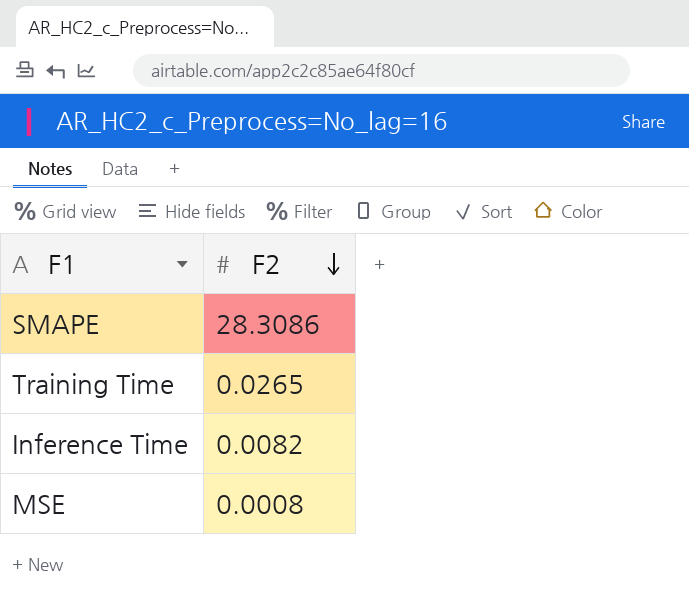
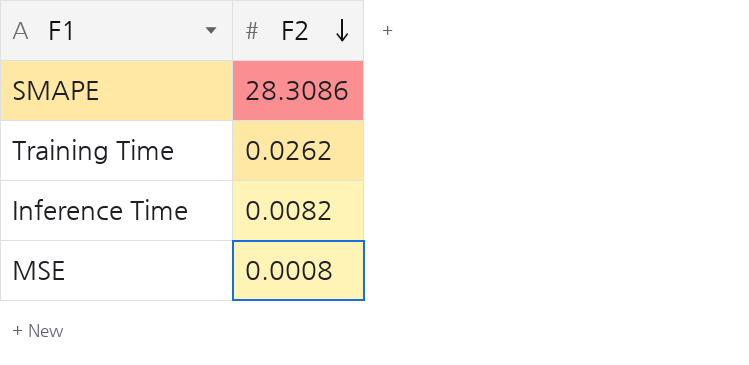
Training Time | F2: 0.0265 -> 0.0262

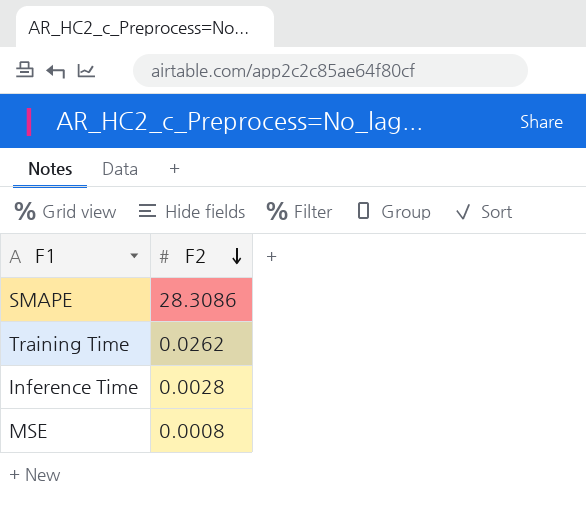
Inference Time | F2: 0.0082 -> 0.0028

